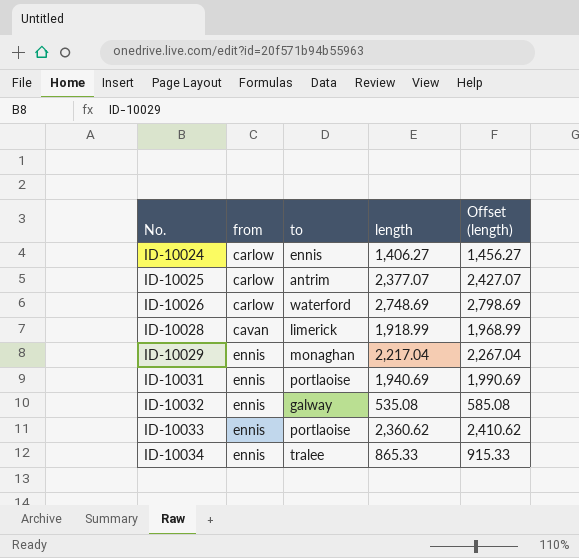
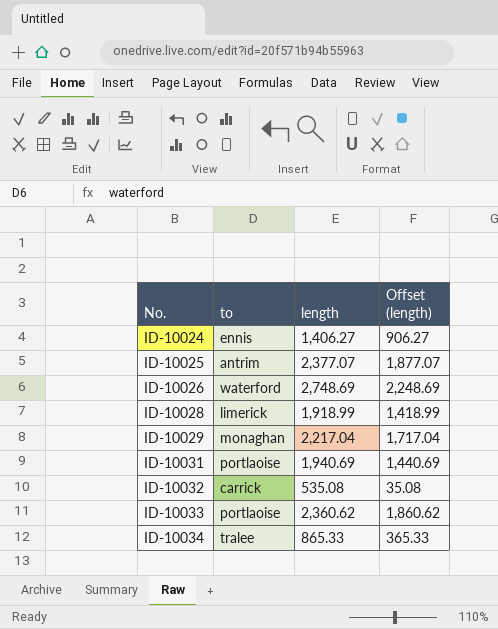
column from | position: 2 -> none
column Offset (length) | formula: [length] + 50 -> [length] - 500
ID-10032 | to: galway -> carrick

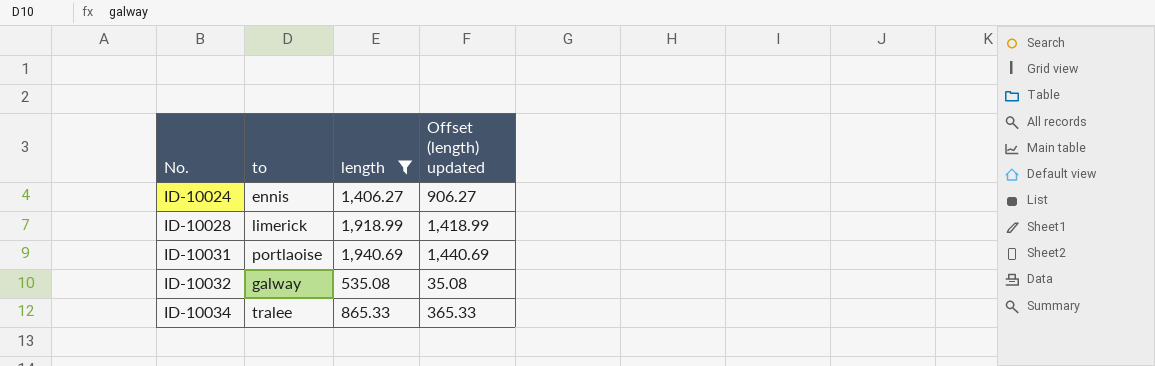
filter: none -> length <= 1,940.69
column name: Offset (length) -> Offset (length) updated
ID-10032 | to: carrick -> galway

